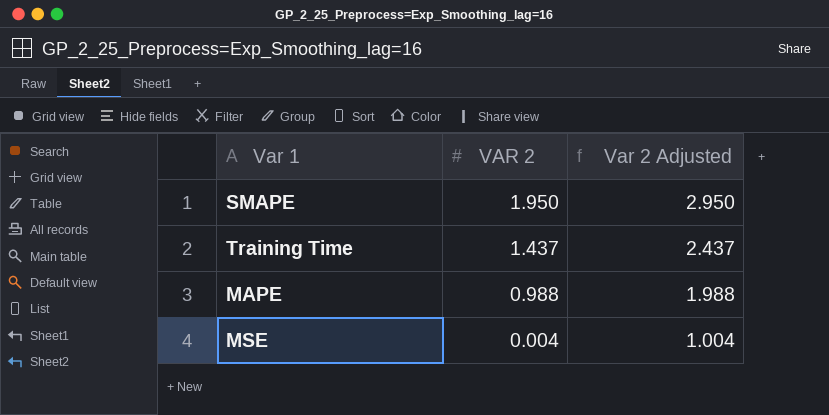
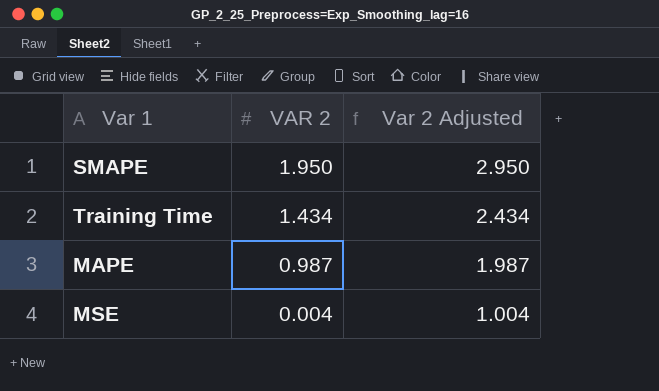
Training Time | VAR 2: 1.437 -> 1.434
Training Time | Var 2 Adjusted: 2.437 -> 2.434
MAPE | VAR 2: 0.988 -> 0.987
MAPE | Var 2 Adjusted: 1.988 -> 1.987

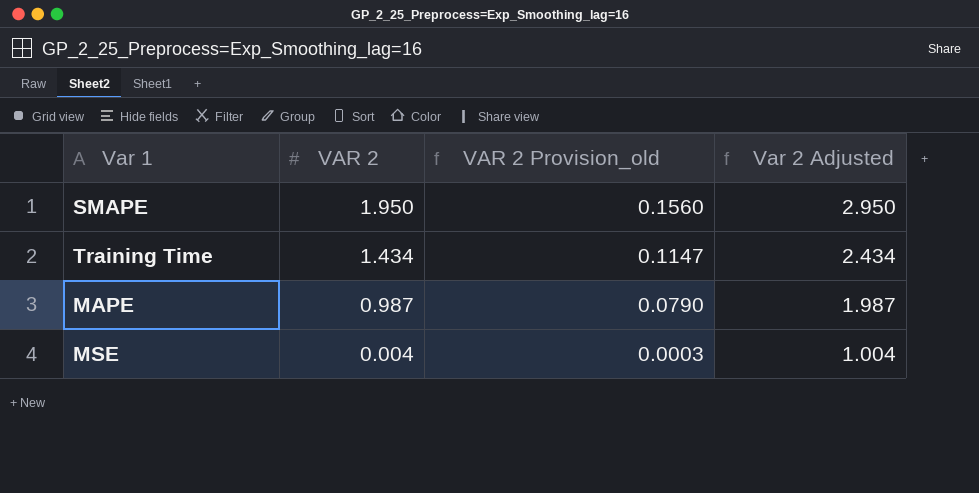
column VAR 2 Provision_old | formula: none -> [VAR 2] * 0.08

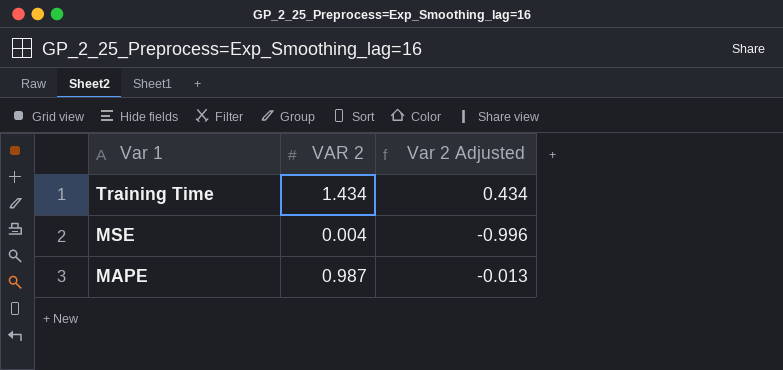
row order: VAR 2 descending -> Var 1 descending
column VAR 2 Provision_old | formula: [VAR 2] * 0.08 -> none
column Var 2 Adjusted | formula: [VAR 2] + 1 -> [VAR 2] - 1
row SMAPE: 1.950 | 0.1560 | 2.950 -> none

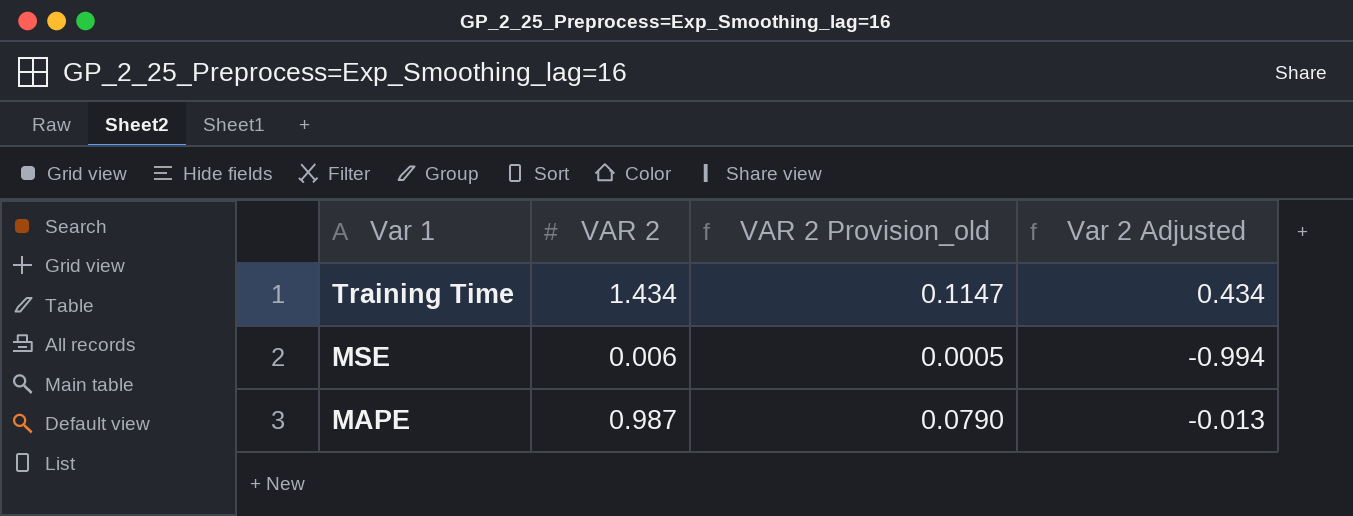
column VAR 2 Provision_old | formula: none -> [VAR 2] * 0.08
MSE | VAR 2: 0.004 -> 0.006
MSE | Var 2 Adjusted: -0.996 -> -0.994

